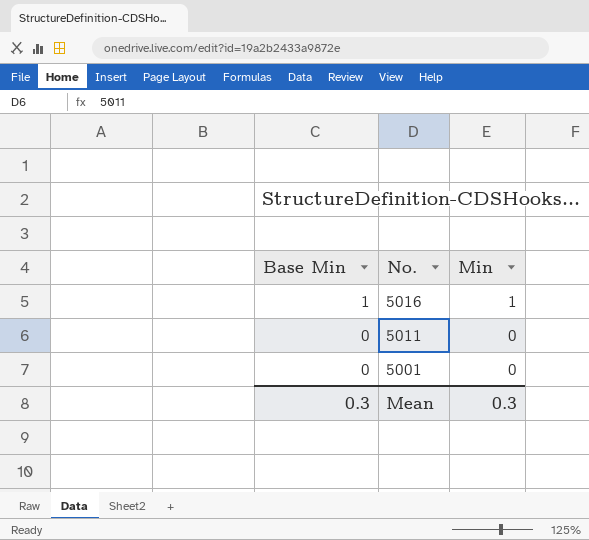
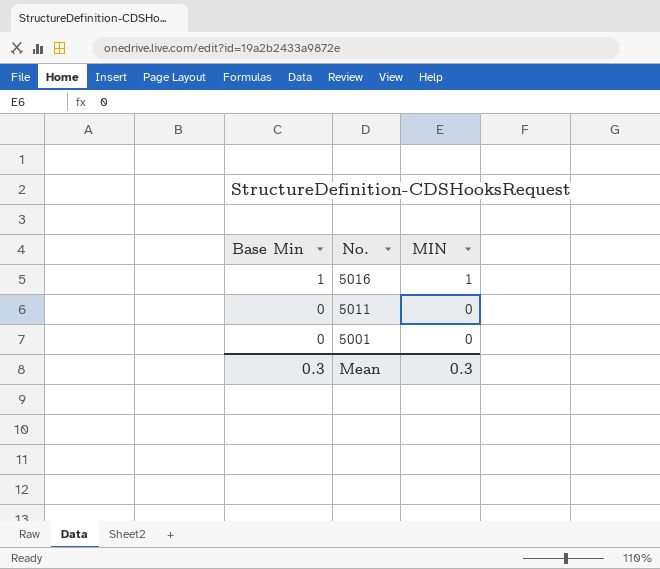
column name: Min -> MIN

